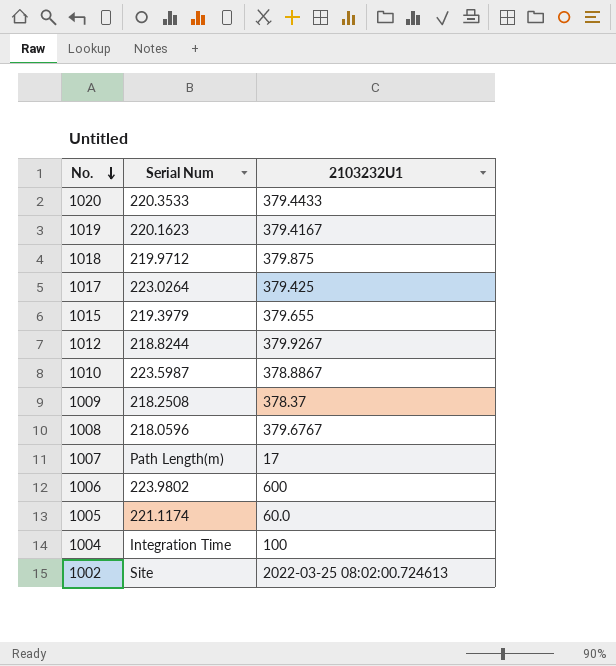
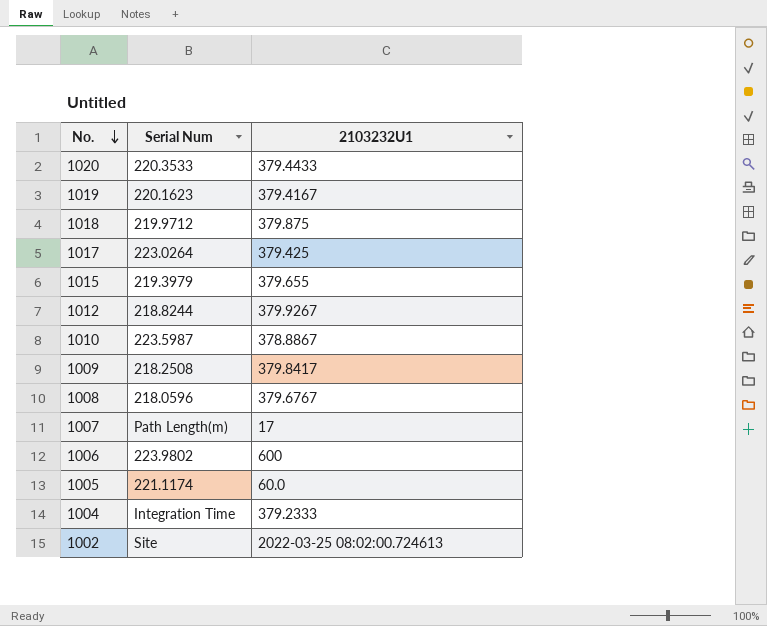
1009 | 2103232U1: 378.37 -> 379.8417
1004 | 2103232U1: 100 -> 379.2333

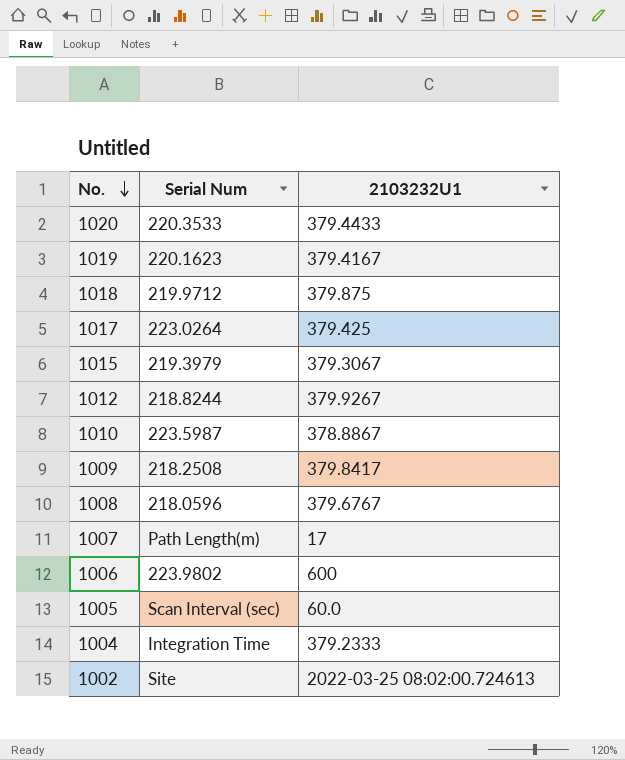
1015 | 2103232U1: 379.655 -> 379.3067
1005 | Serial Num: 221.1174 -> Scan Interval (sec)

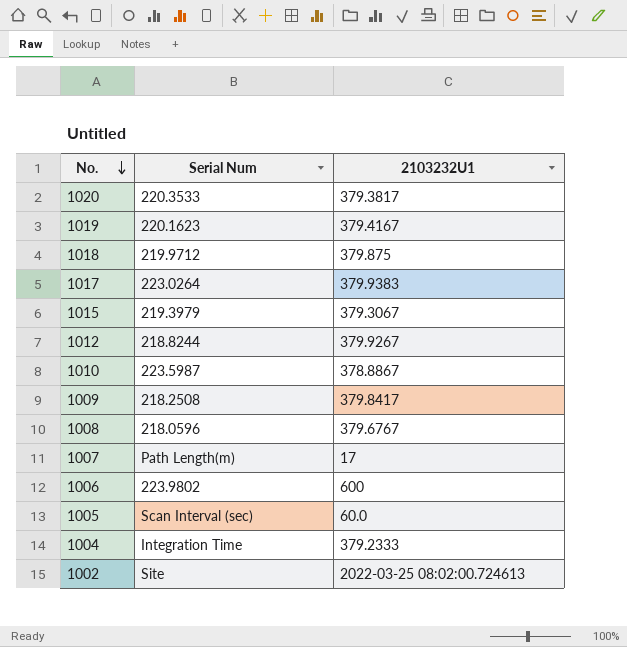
1020 | 2103232U1: 379.4433 -> 379.3817
1017 | 2103232U1: 379.425 -> 379.9383

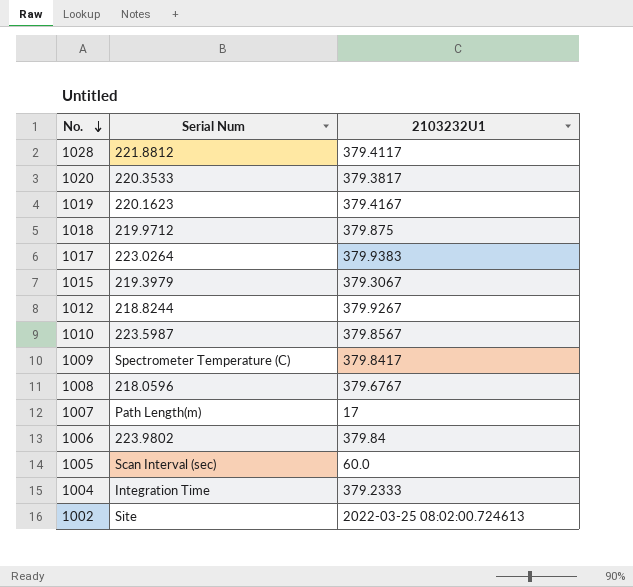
row 1028: none -> 221.8812 | 379.4117
1010 | 2103232U1: 378.8867 -> 379.8567
1009 | Serial Num: 218.2508 -> Spectrometer Temperature (C)
1006 | 2103232U1: 600 -> 379.84

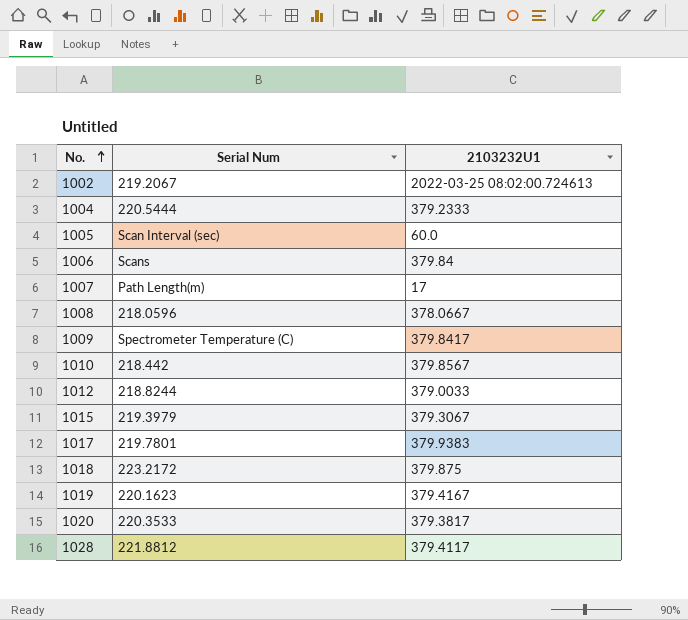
row order: No. descending -> No. ascending
1002 | Serial Num: Site -> 219.2067
1004 | Serial Num: Integration Time -> 220.5444
1006 | Serial Num: 223.9802 -> Scans
1008 | 2103232U1: 379.6767 -> 378.0667
1010 | Serial Num: 223.5987 -> 218.442
1012 | 2103232U1: 379.9267 -> 379.0033
1017 | Serial Num: 223.0264 -> 219.7801
1018 | Serial Num: 219.9712 -> 223.2172

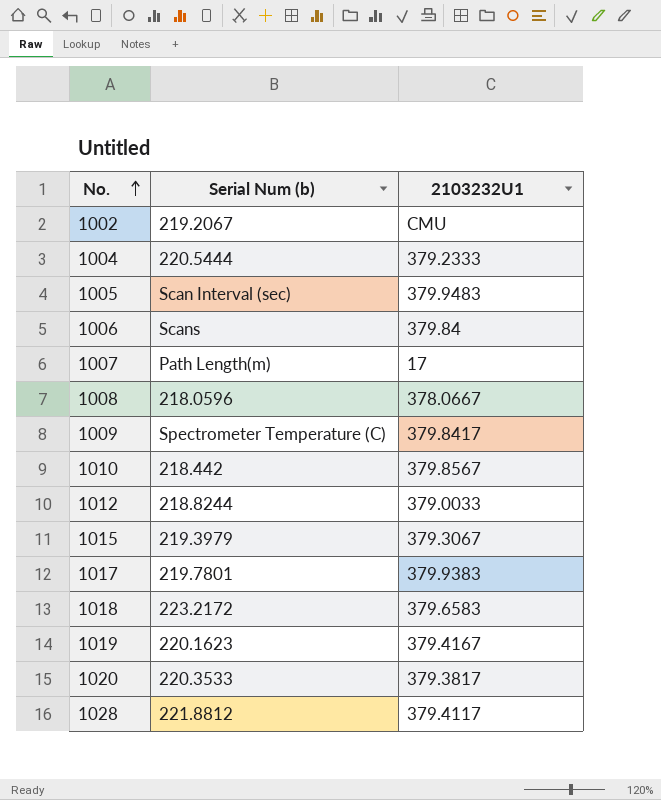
column name: Serial Num -> Serial Num (b)
1002 | 2103232U1: 2022-03-25 08:02:00.724613 -> CMU
1005 | 2103232U1: 60.0 -> 379.9483
1018 | 2103232U1: 379.875 -> 379.6583

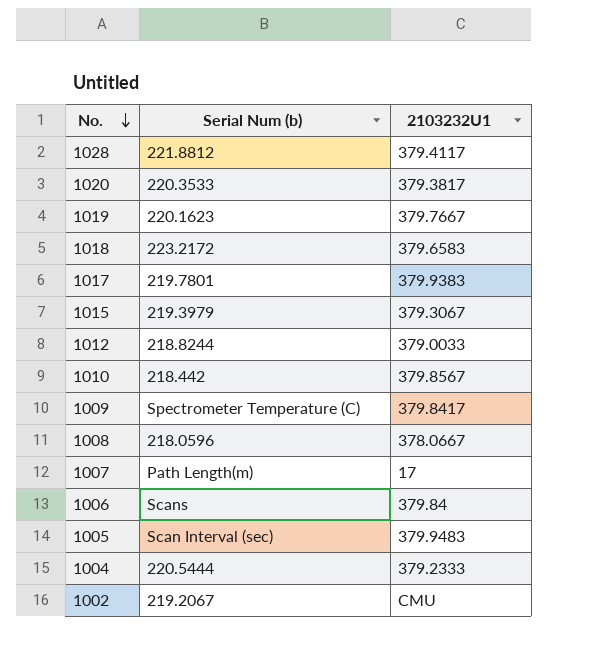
row order: No. ascending -> No. descending
1019 | 2103232U1: 379.4167 -> 379.7667

